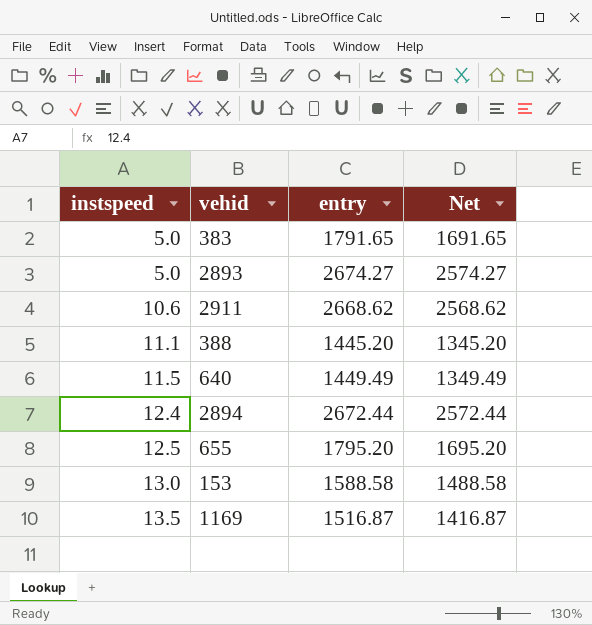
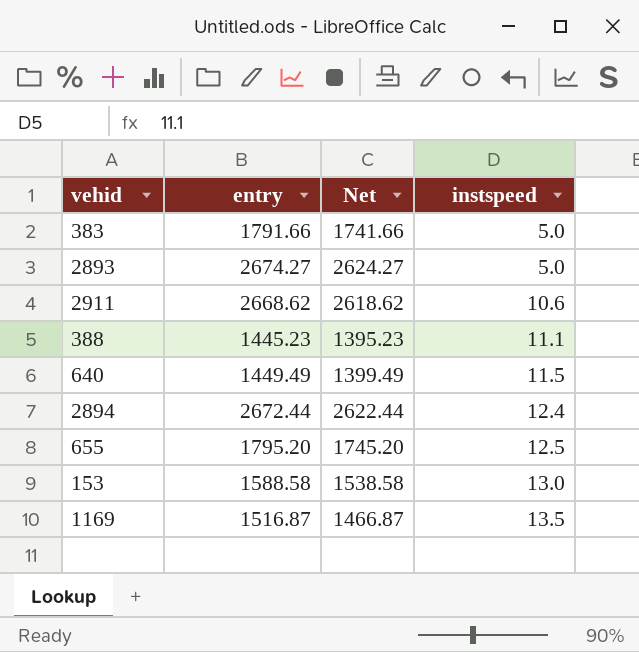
column Net | formula: [entry] - 100 -> [entry] - 50
column instspeed | position: 1 -> 4
383 | entry: 1791.65 -> 1791.66
388 | entry: 1445.20 -> 1445.23

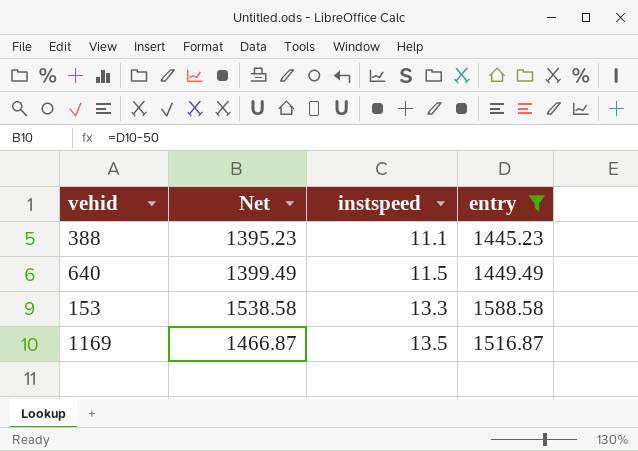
filter: none -> entry <= 1588.58
column entry | position: 2 -> 4
153 | instspeed: 13.0 -> 13.3

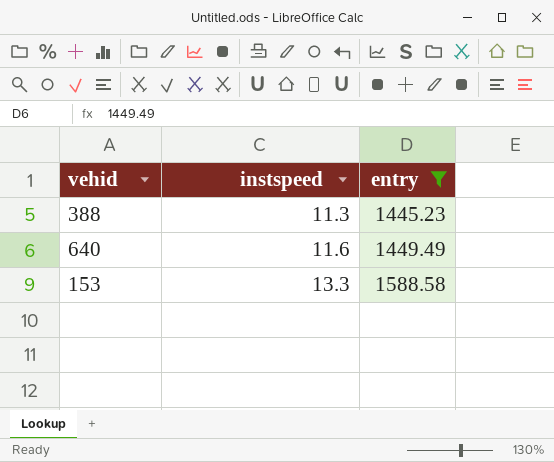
column Net | formula: [entry] - 50 -> none
row 1169: 1466.87 | 13.5 | 1516.87 -> none
388 | instspeed: 11.1 -> 11.3
640 | instspeed: 11.5 -> 11.6

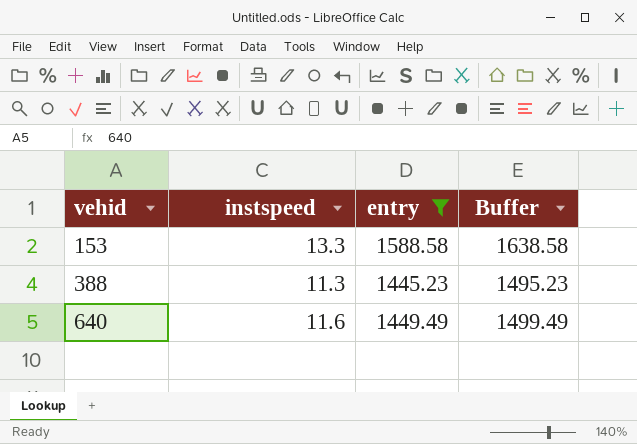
row order: instspeed ascending -> vehid ascending
column Buffer | formula: none -> [entry] + 50

